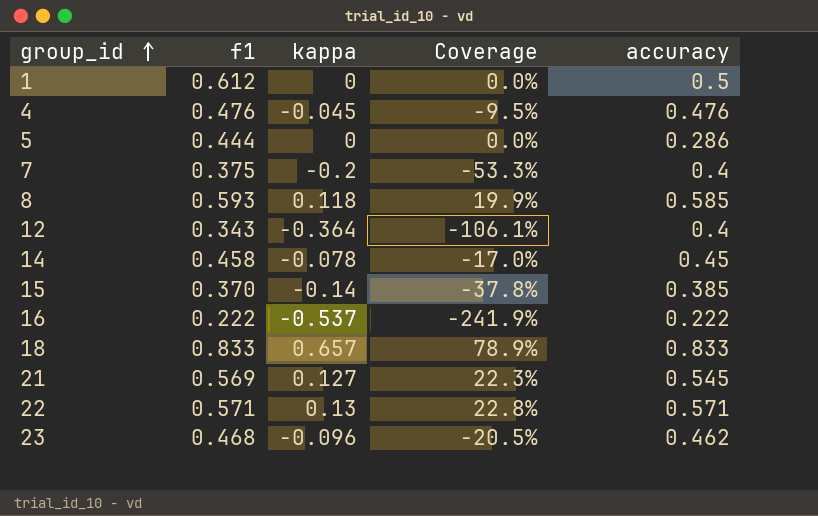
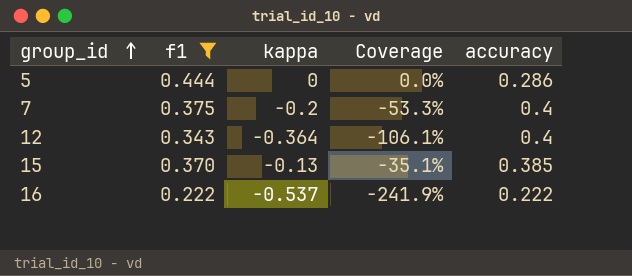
filter: none -> f1 <= 0.444
15 | kappa: -0.14 -> -0.13
15 | Coverage: -37.8% -> -35.1%

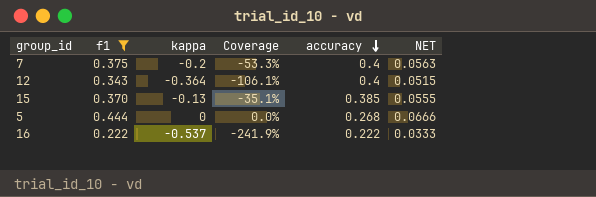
row order: group_id ascending -> accuracy descending
column NET | formula: none -> [f1] * 0.15
5 | accuracy: 0.286 -> 0.268

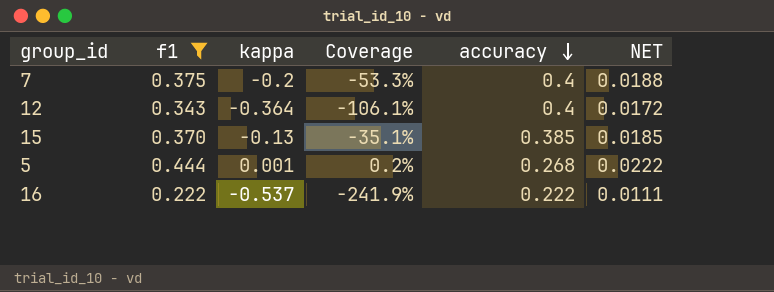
column NET | formula: [f1] * 0.15 -> [f1] * 0.05
5 | kappa: 0 -> 0.001
5 | Coverage: 0.0% -> 0.2%

